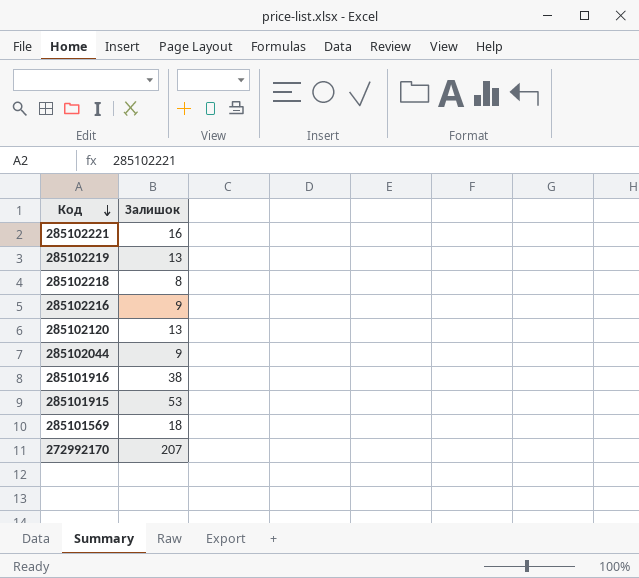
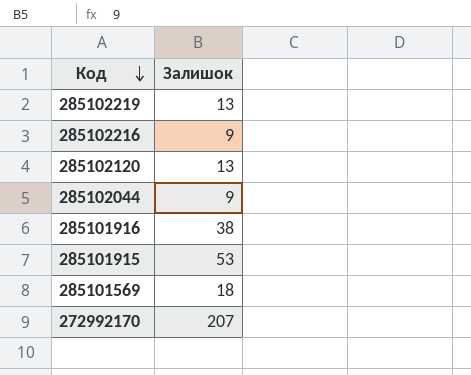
row 285102221: 16 -> none
row 285102218: 8 -> none

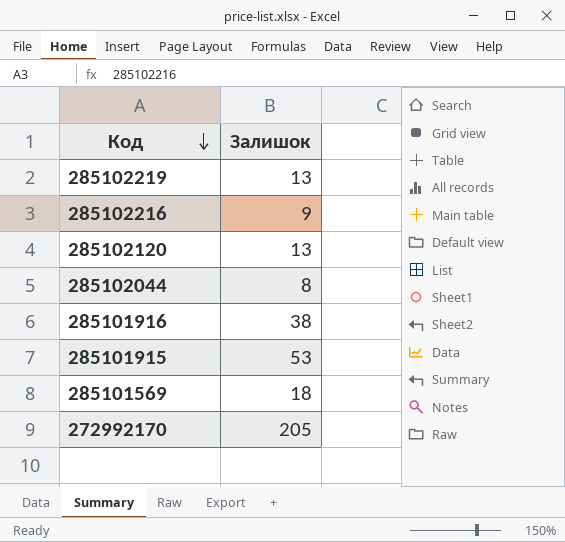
285102044 | Залишок: 9 -> 8
272992170 | Залишок: 207 -> 205

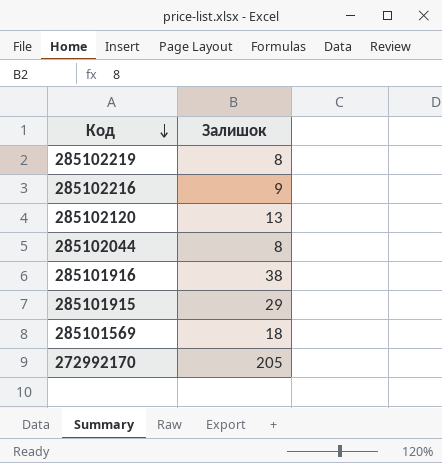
285102219 | Залишок: 13 -> 8
285101915 | Залишок: 53 -> 29

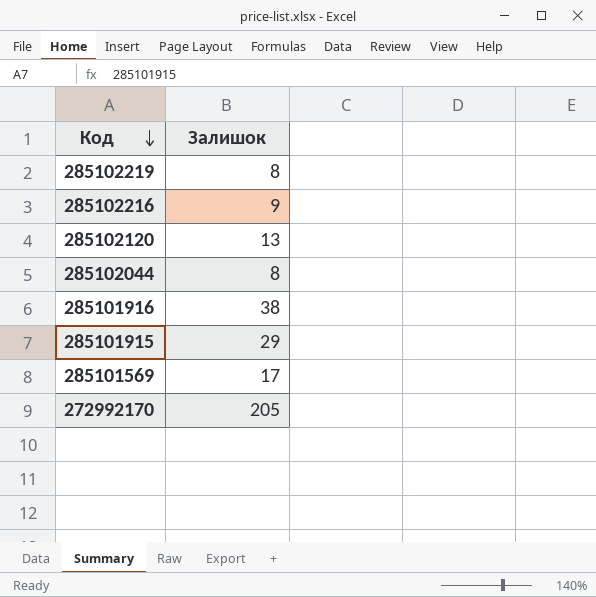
285101569 | Залишок: 18 -> 17

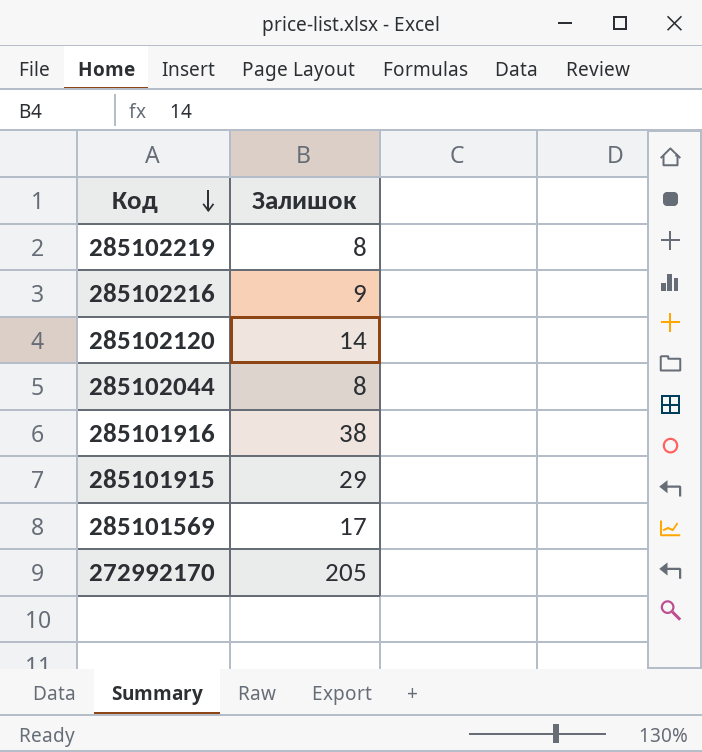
285102120 | Залишок: 13 -> 14

